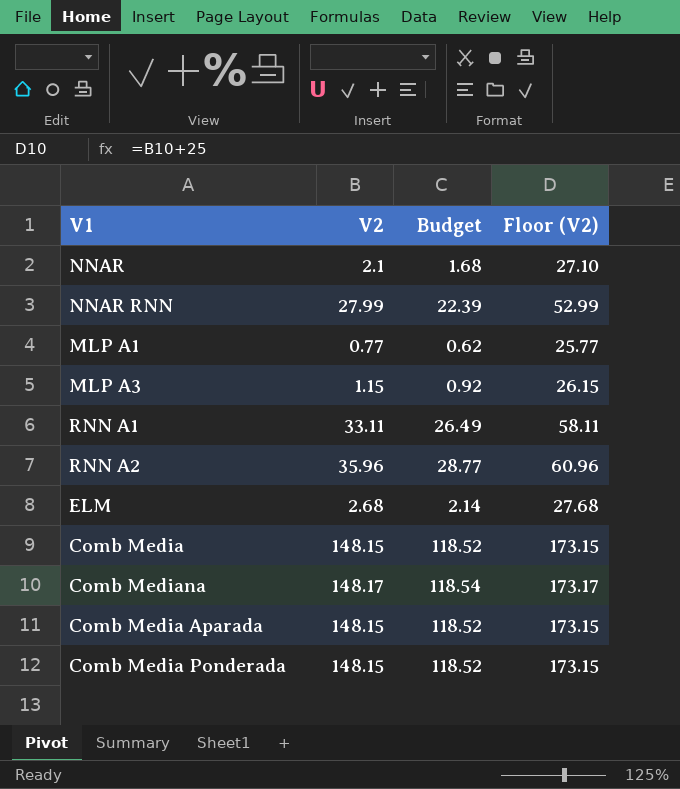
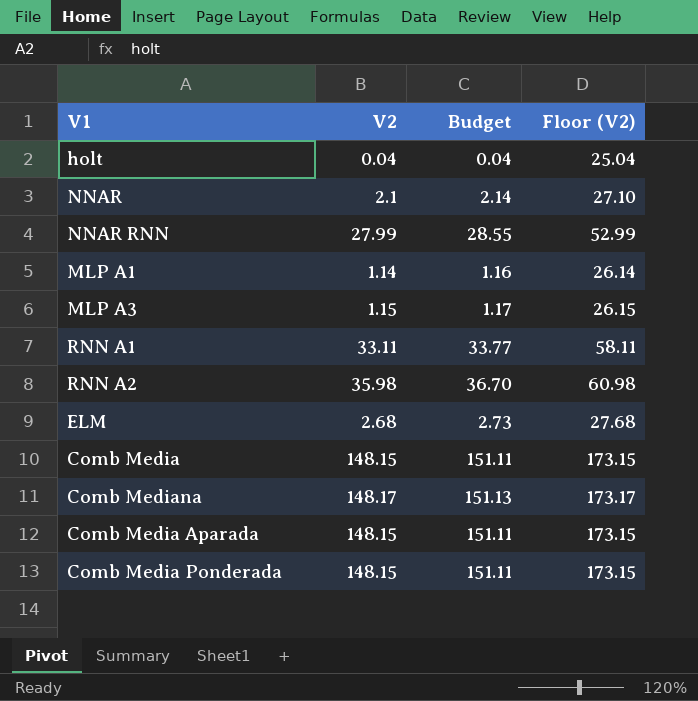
column Budget | formula: [V2] * 0.8 -> [V2] * 1.02
row holt: none -> 0.04 | 0.04 | 25.04
MLP A1 | V2: 0.77 -> 1.14
MLP A1 | Floor (V2): 25.77 -> 26.14
RNN A2 | V2: 35.96 -> 35.98
RNN A2 | Floor (V2): 60.96 -> 60.98

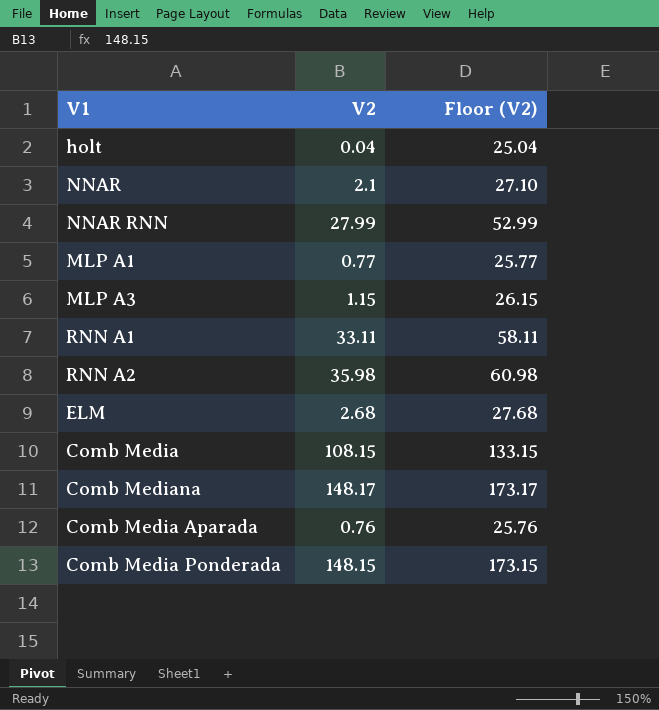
column Budget | formula: [V2] * 1.02 -> none
MLP A1 | V2: 1.14 -> 0.77
MLP A1 | Floor (V2): 26.14 -> 25.77
Comb Media | V2: 148.15 -> 108.15
Comb Media | Floor (V2): 173.15 -> 133.15
Comb Media Aparada | V2: 148.15 -> 0.76
Comb Media Aparada | Floor (V2): 173.15 -> 25.76

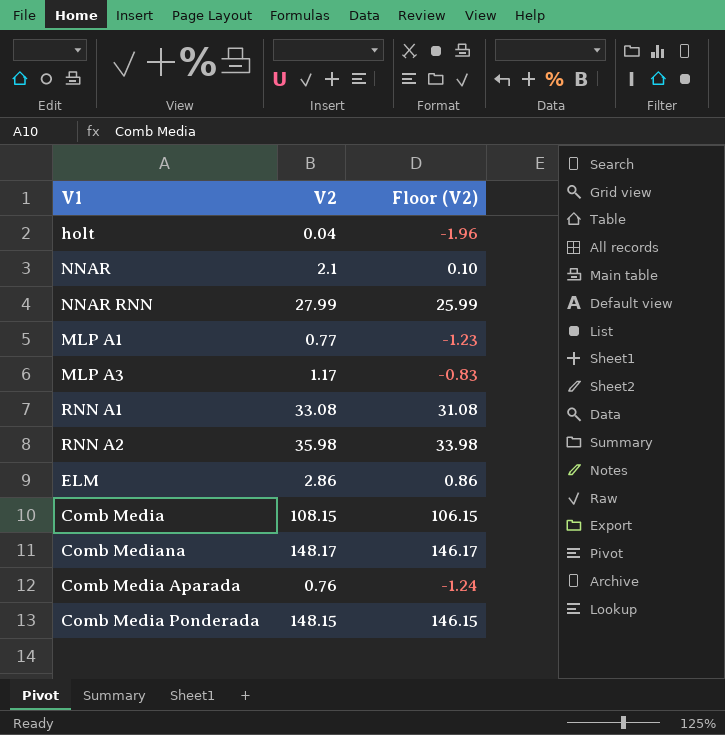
column Floor (V2) | formula: [V2] + 25 -> [V2] - 2
MLP A3 | V2: 1.15 -> 1.17
RNN A1 | V2: 33.11 -> 33.08
ELM | V2: 2.68 -> 2.86

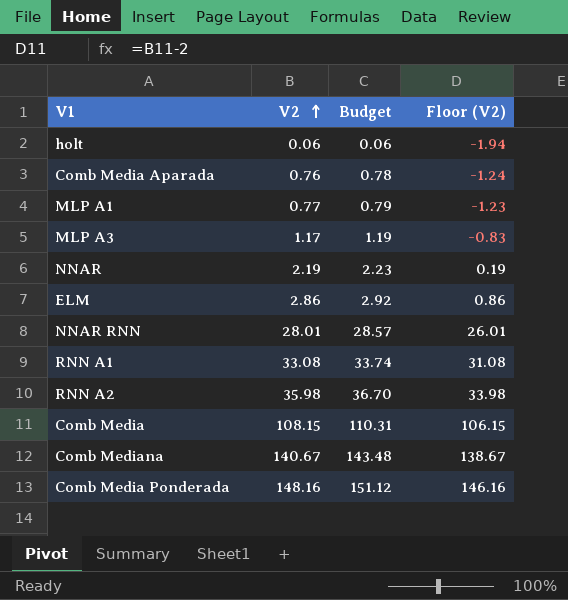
row order: none -> V2 ascending
column Budget | formula: none -> [V2] * 1.02
holt | V2: 0.04 -> 0.06
holt | Floor (V2): -1.96 -> -1.94
NNAR | V2: 2.1 -> 2.19
NNAR | Floor (V2): 0.10 -> 0.19
NNAR RNN | V2: 27.99 -> 28.01
NNAR RNN | Floor (V2): 25.99 -> 26.01
Comb Mediana | V2: 148.17 -> 140.67
Comb Mediana | Floor (V2): 146.17 -> 138.67
Comb Media Ponderada | V2: 148.15 -> 148.16
Comb Media Ponderada | Floor (V2): 146.15 -> 146.16

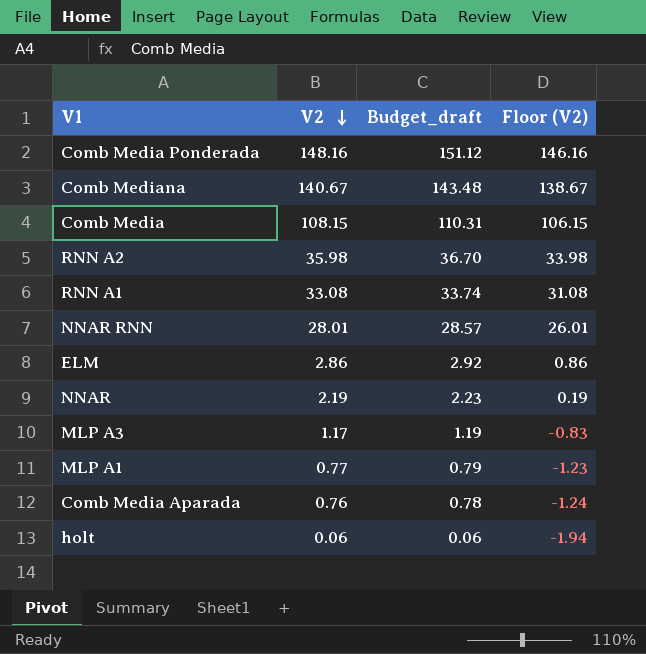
row order: V2 ascending -> V2 descending
column name: Budget -> Budget_draft

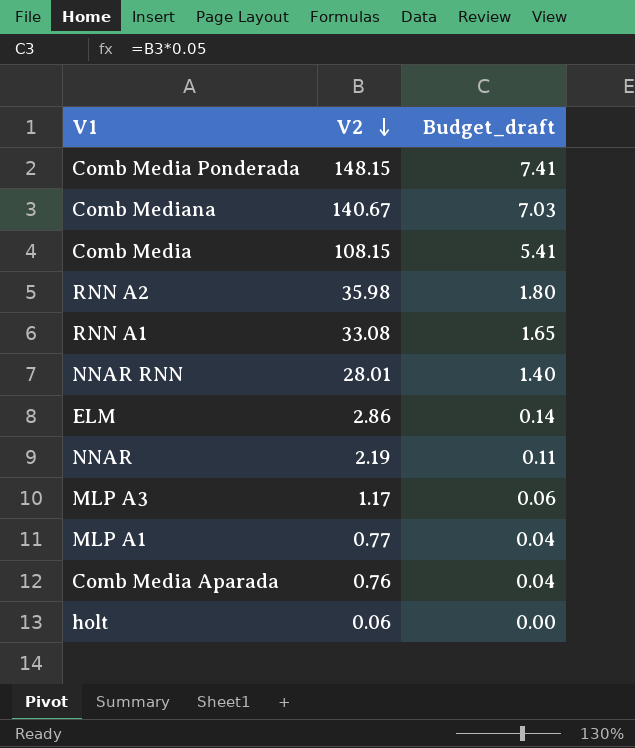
column Floor (V2) | formula: [V2] - 2 -> none
column Budget_draft | formula: [V2] * 1.02 -> [V2] * 0.05
Comb Media Ponderada | V2: 148.16 -> 148.15

